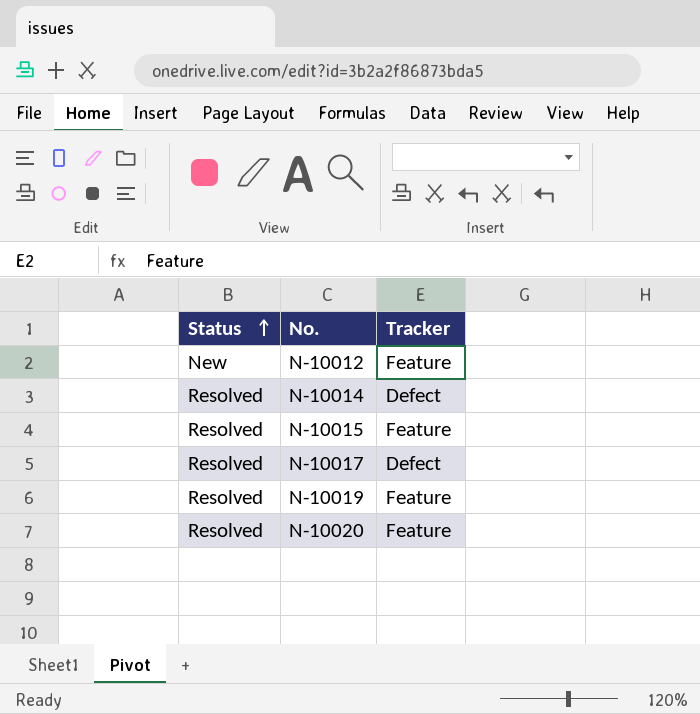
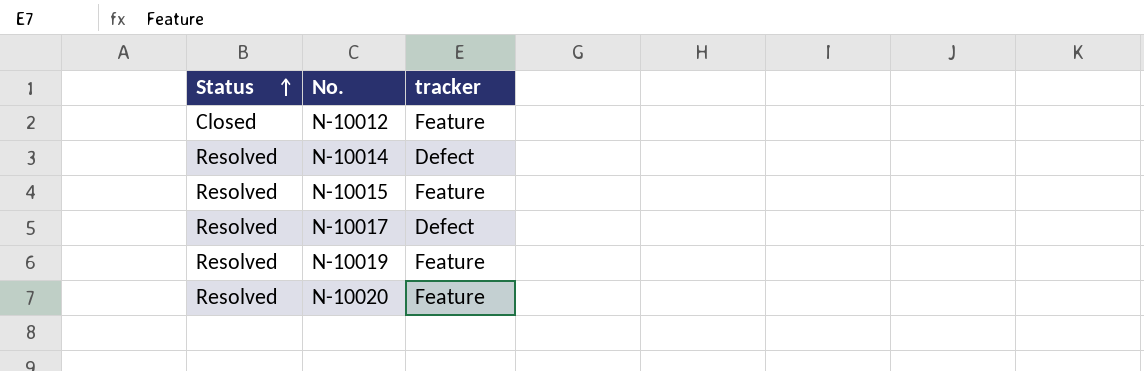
column name: Tracker -> tracker
N-10012 | Status: New -> Closed

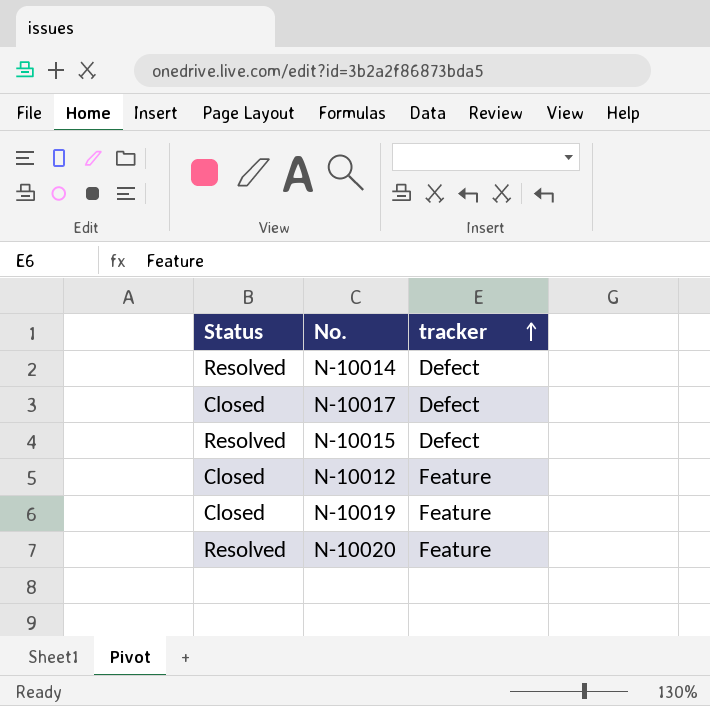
row order: Status ascending -> tracker ascending
N-10017 | Status: Resolved -> Closed
N-10015 | tracker: Feature -> Defect
N-10019 | Status: Resolved -> Closed

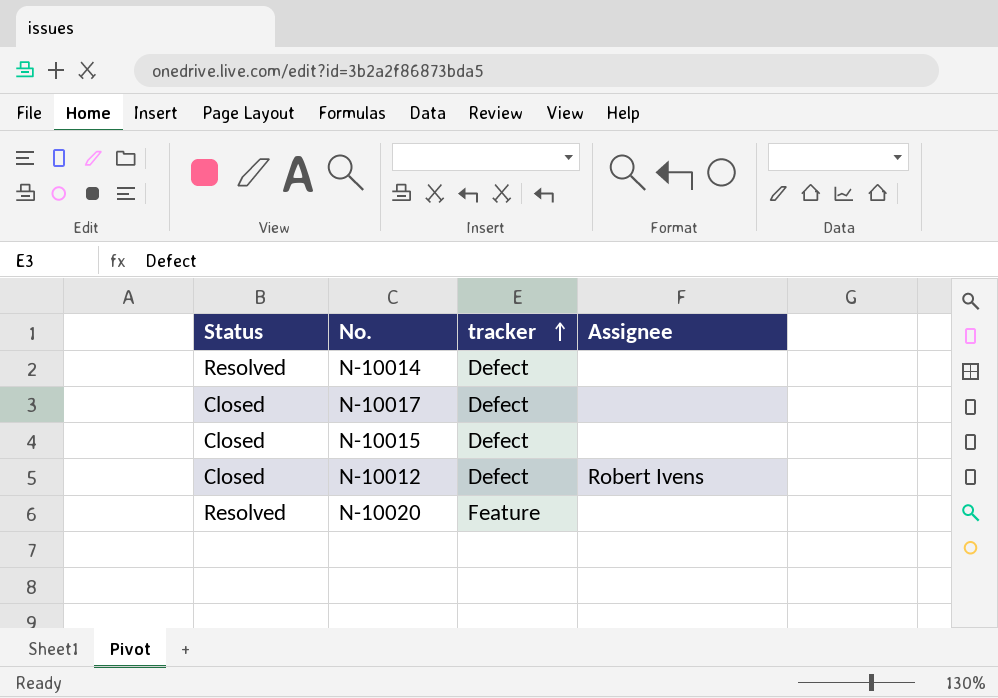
column Assignee | position: none -> 4
row N-10019: Closed | Feature -> none
N-10015 | Status: Resolved -> Closed
N-10012 | tracker: Feature -> Defect

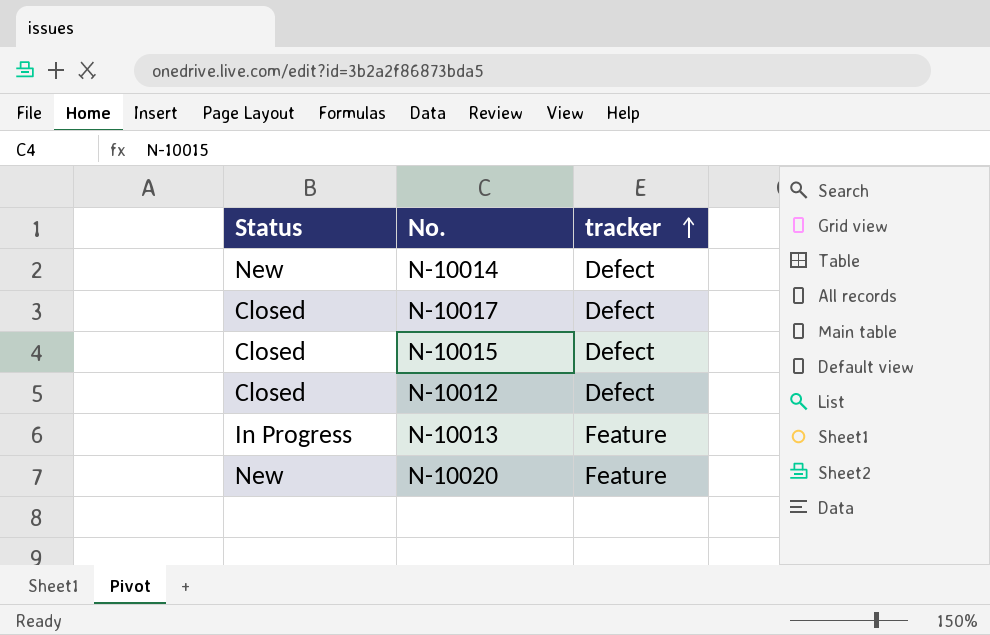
column Assignee | position: 4 -> none
N-10014 | Status: Resolved -> New
row N-10013: none -> In Progress | Feature
N-10020 | Status: Resolved -> New

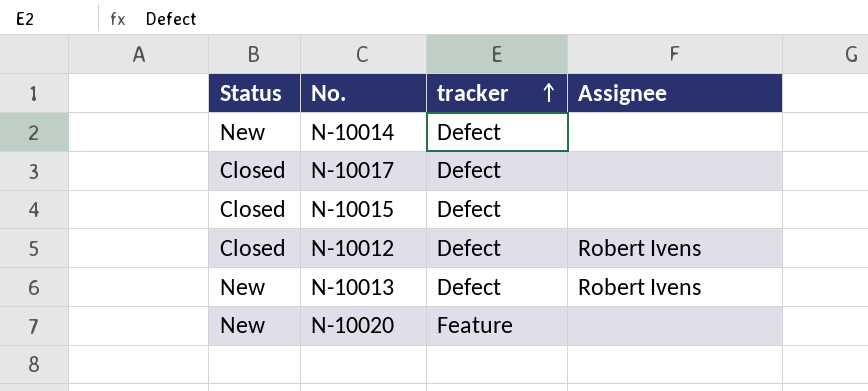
column Assignee | position: none -> 4
N-10013 | Status: In Progress -> New
N-10013 | tracker: Feature -> Defect

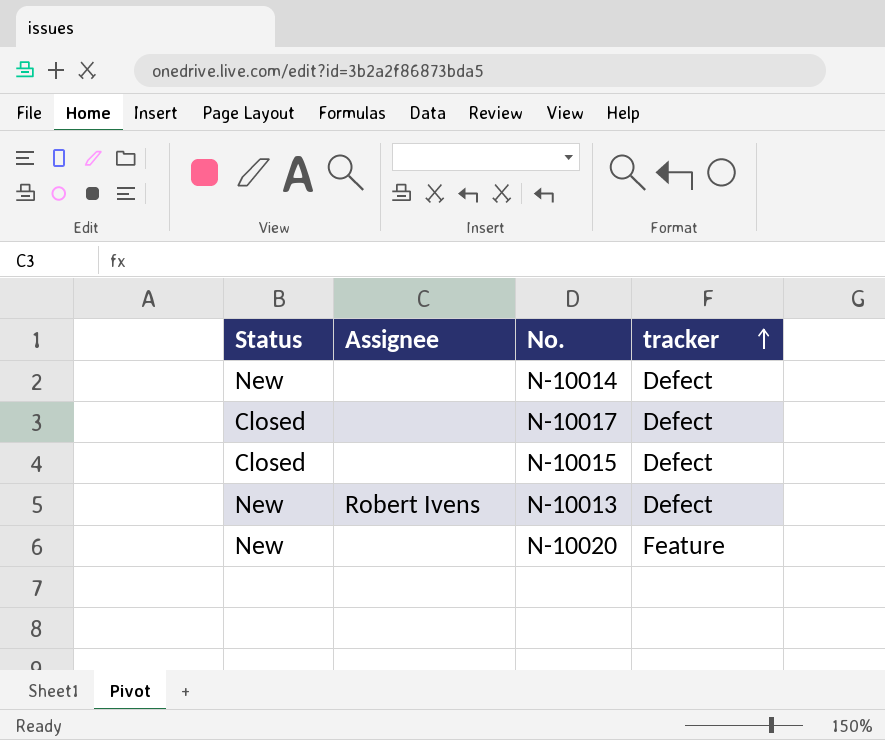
column Assignee | position: 4 -> 2
row N-10012: Closed | Defect | Robert Ivens -> none

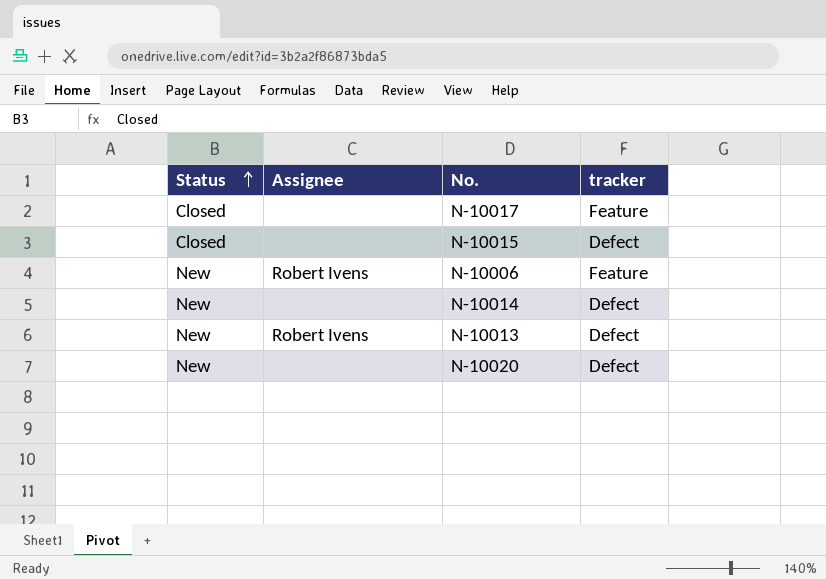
row order: tracker ascending -> Status ascending
N-10017 | tracker: Defect -> Feature
row N-10006: none -> New | Robert Ivens | Feature
N-10020 | tracker: Feature -> Defect

